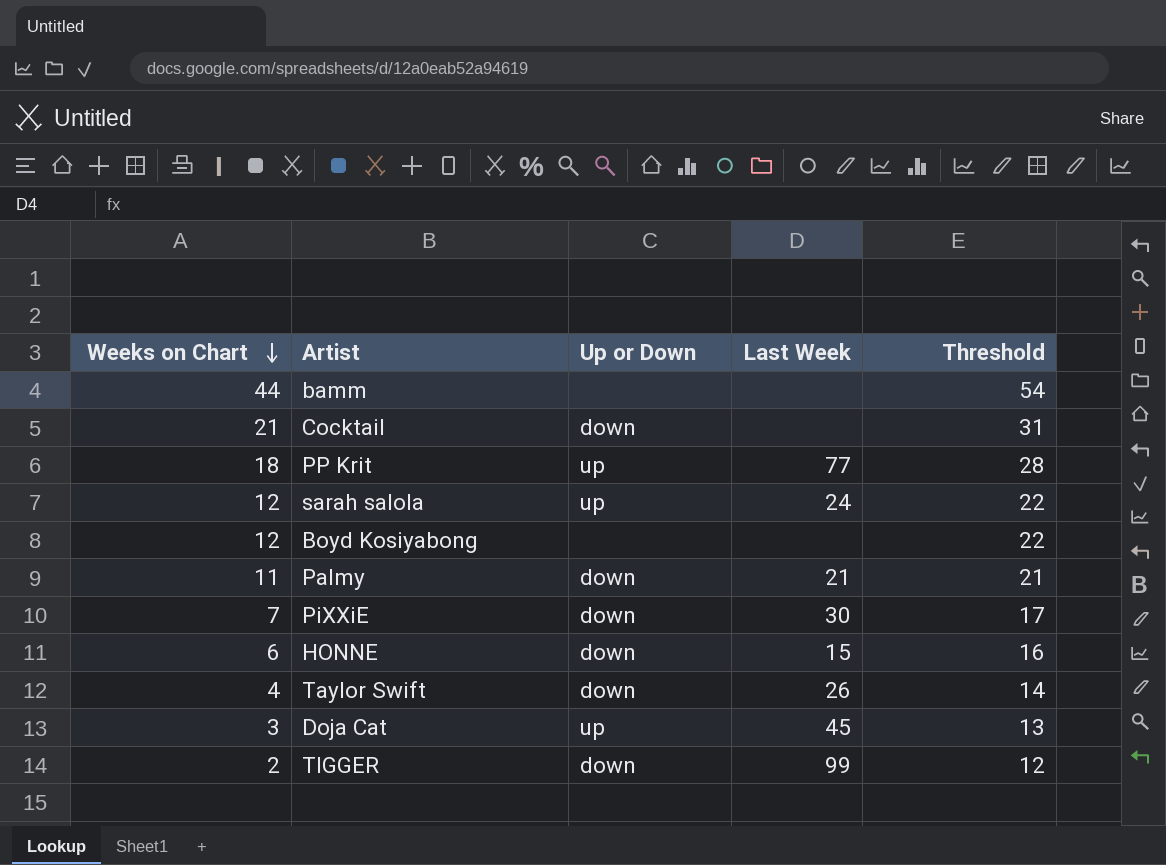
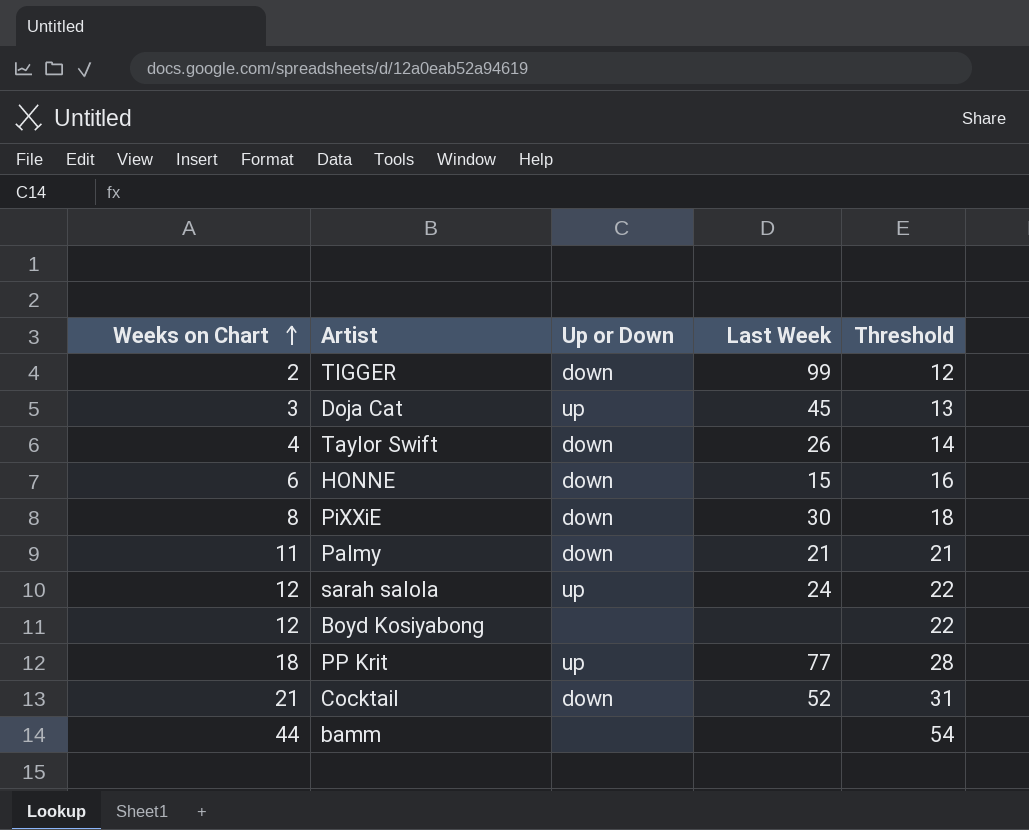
row order: Weeks on Chart descending -> Weeks on Chart ascending
PiXXiE | Weeks on Chart: 7 -> 8
PiXXiE | Threshold: 17 -> 18
Cocktail | Last Week: none -> 52

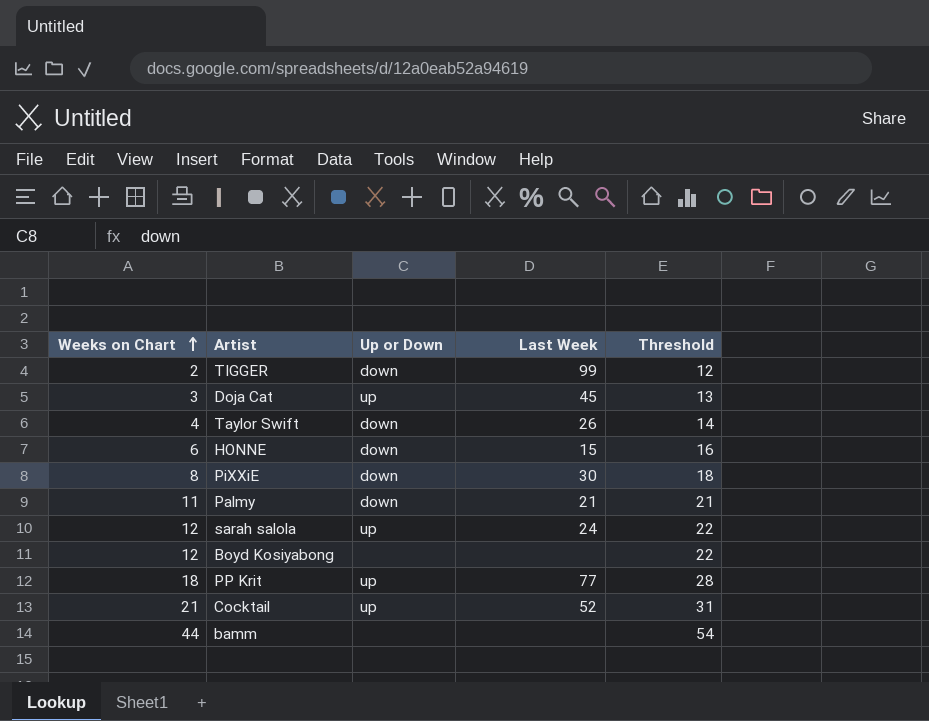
Cocktail | Up or Down: down -> up

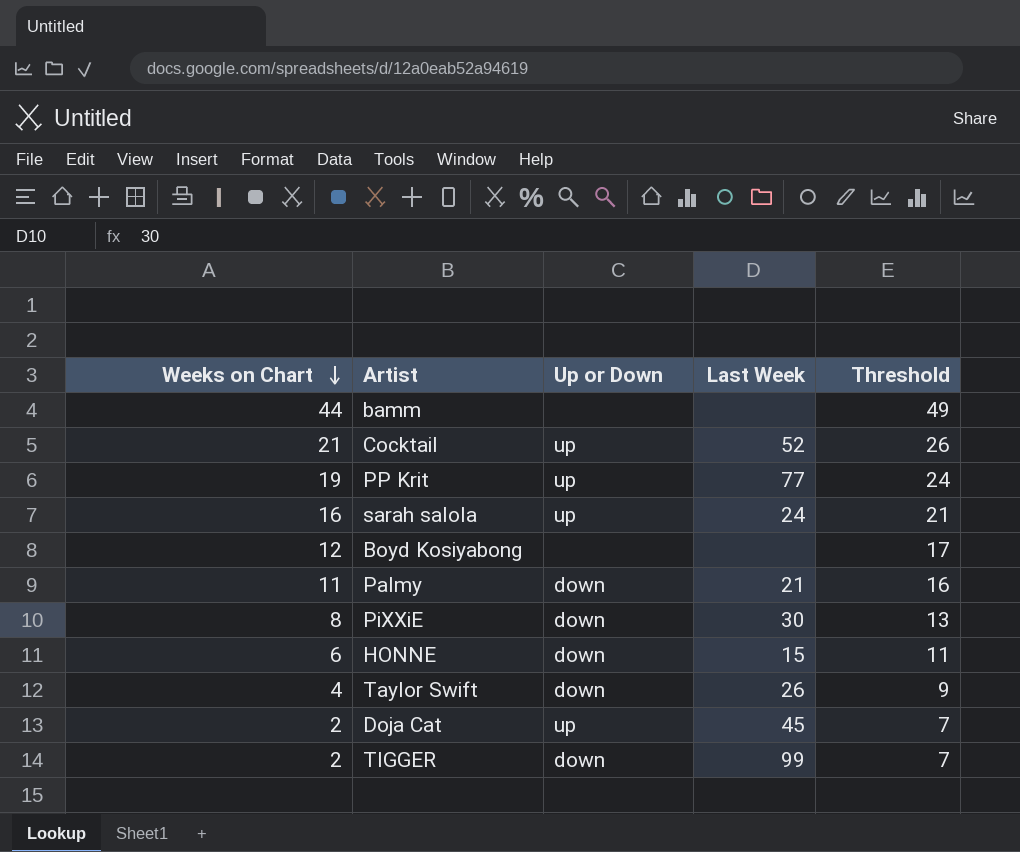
row order: Weeks on Chart ascending -> Weeks on Chart descending
column Threshold | formula: [Weeks on Chart] + 10 -> [Weeks on Chart] + 5
PP Krit | Weeks on Chart: 18 -> 19
sarah salola | Weeks on Chart: 12 -> 16
Doja Cat | Weeks on Chart: 3 -> 2

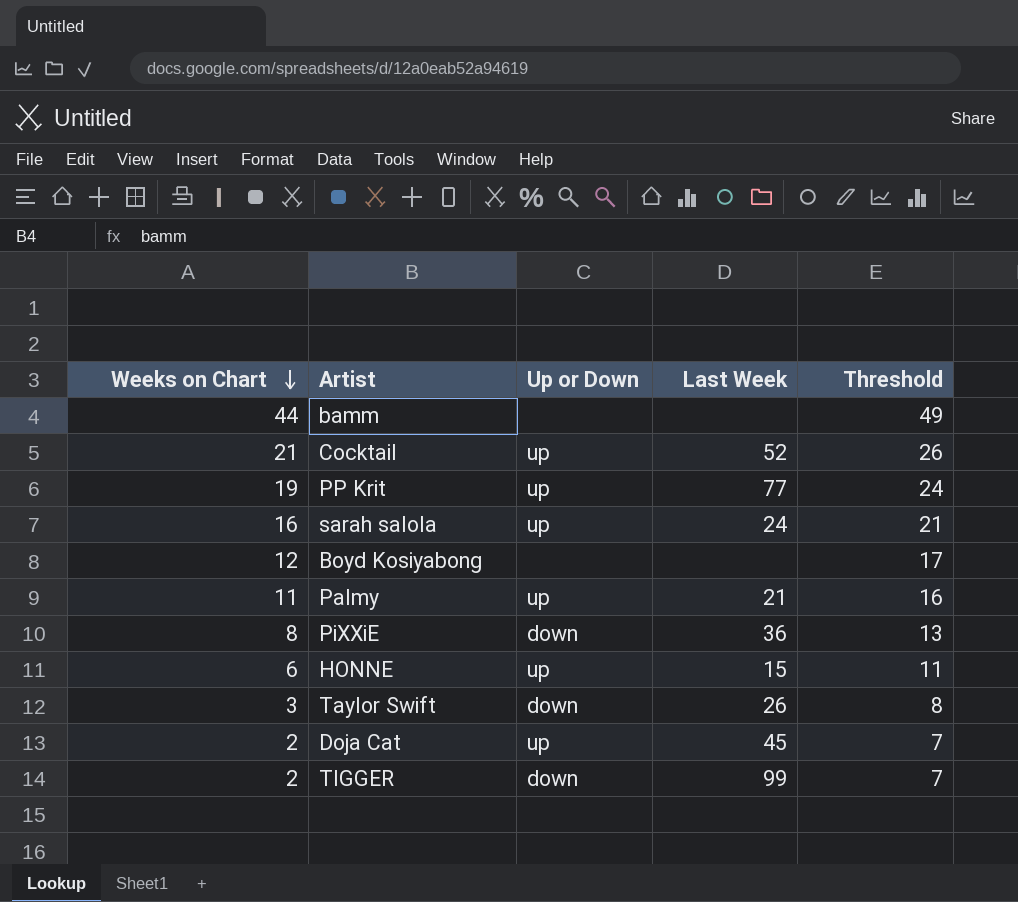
Palmy | Up or Down: down -> up
PiXXiE | Last Week: 30 -> 36
HONNE | Up or Down: down -> up
Taylor Swift | Weeks on Chart: 4 -> 3
Taylor Swift | Threshold: 9 -> 8

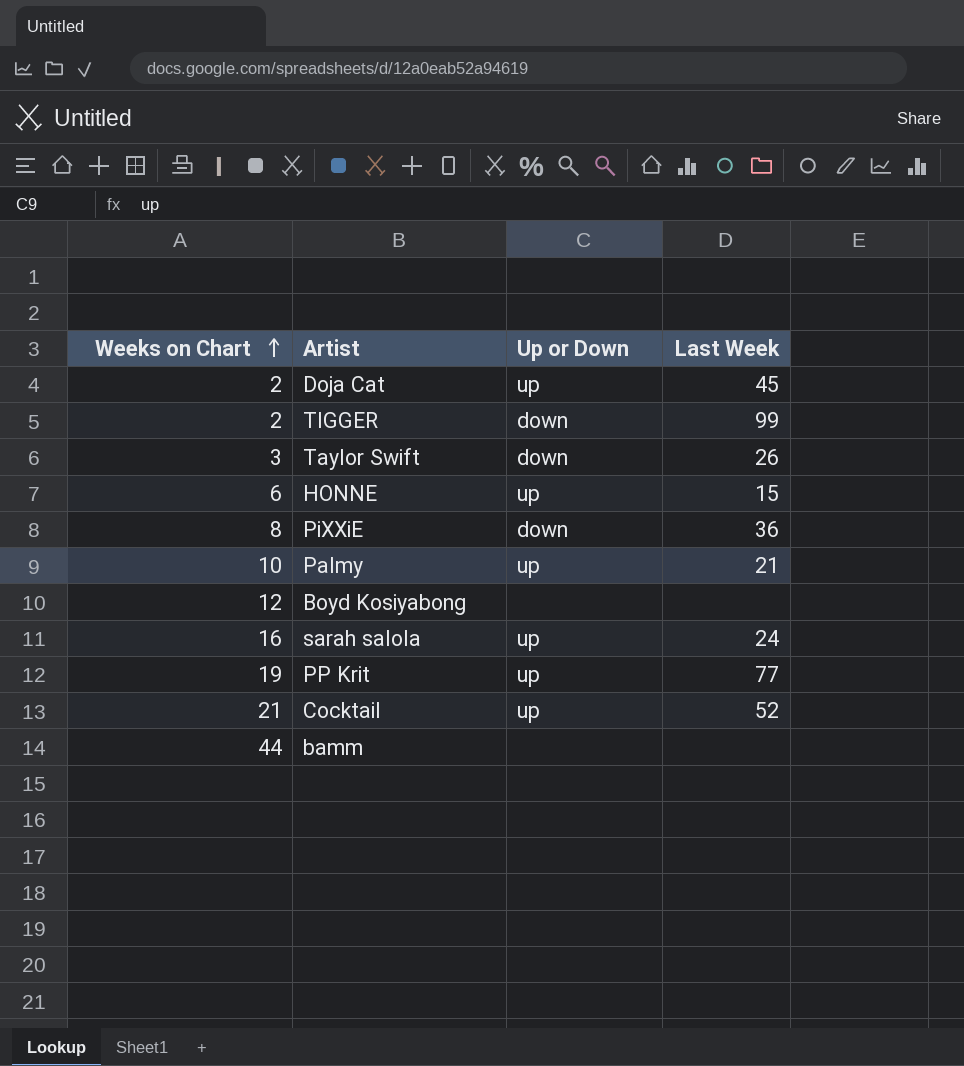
row order: Weeks on Chart descending -> Weeks on Chart ascending
column Threshold | formula: [Weeks on Chart] + 5 -> none
Palmy | Weeks on Chart: 11 -> 10

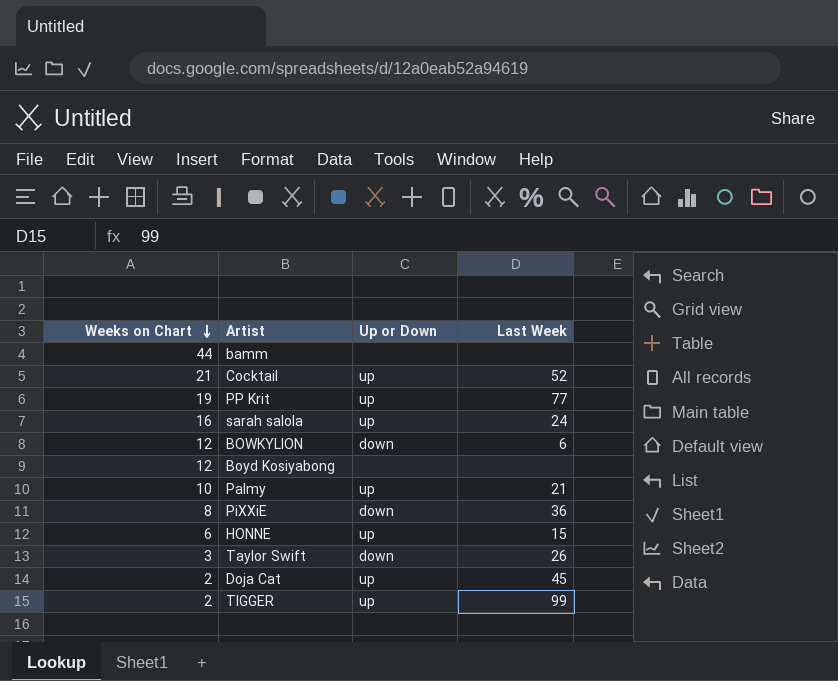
row order: Weeks on Chart ascending -> Weeks on Chart descending
row BOWKYLION: none -> 12 | down | 6
TIGGER | Up or Down: down -> up

